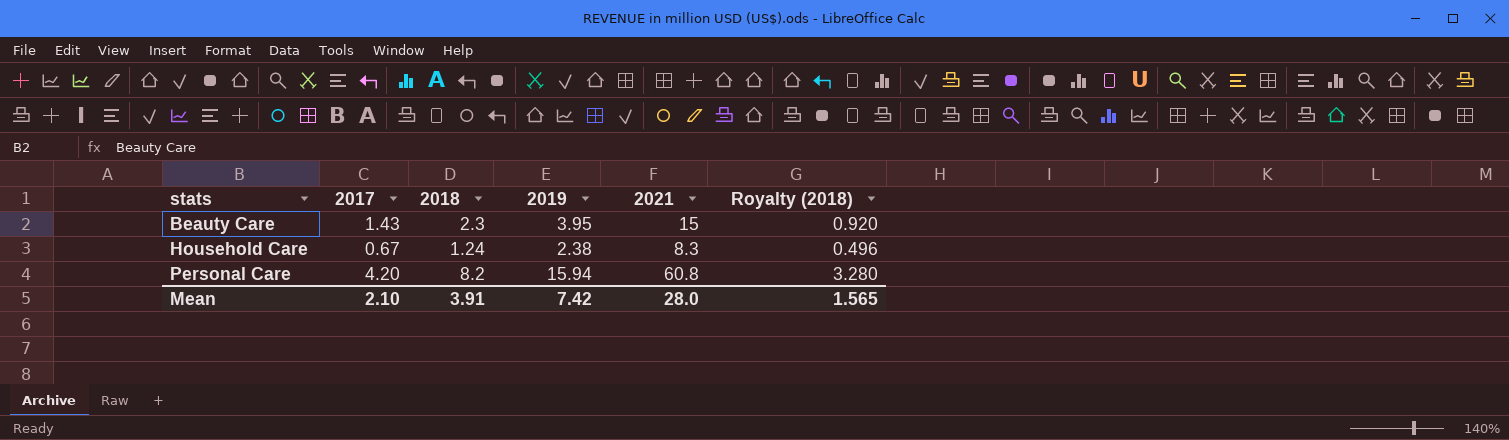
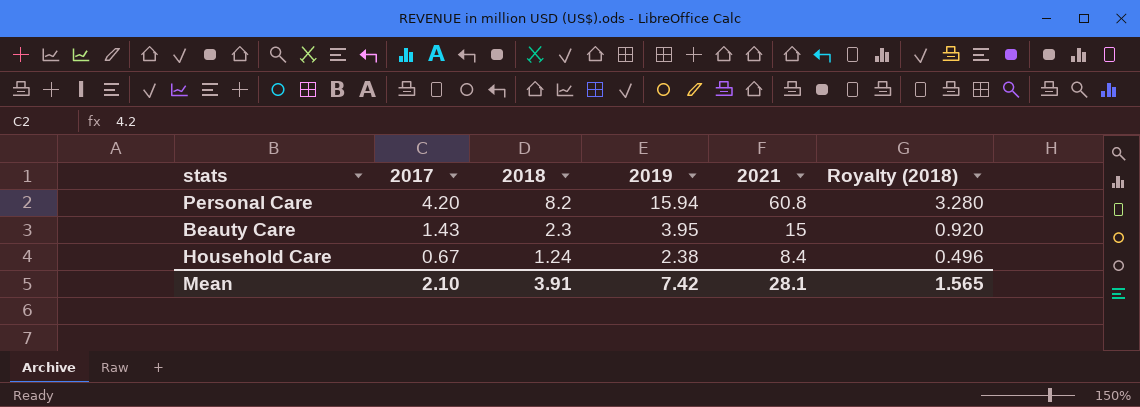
row order: stats ascending -> 2017 descending
Household Care | 2021: 8.3 -> 8.4
Mean | 2021: 28.0 -> 28.1

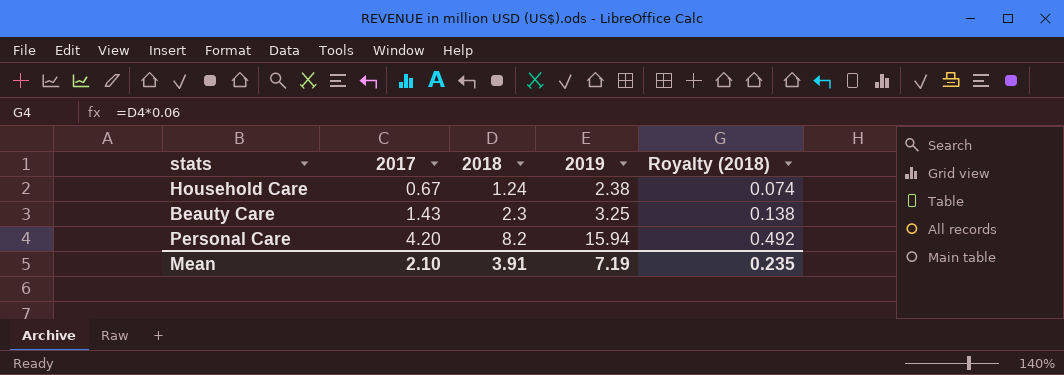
row order: 2017 descending -> 2017 ascending
column 2021 | position: 5 -> none
column Royalty (2018) | formula: [2018] * 0.4 -> [2018] * 0.06
Beauty Care | 2019: 3.95 -> 3.25
Mean | 2019: 7.42 -> 7.19
Mean | Royalty (2018): 1.565 -> 0.235

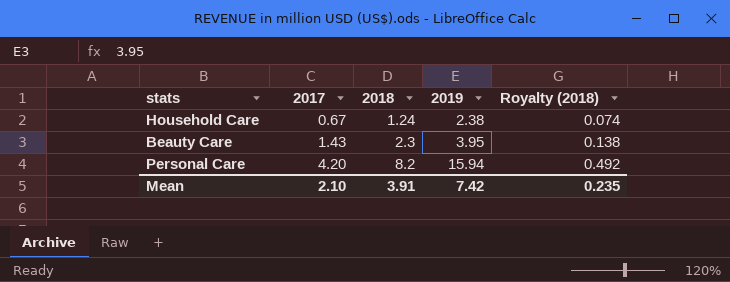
Beauty Care | 2019: 3.25 -> 3.95
Mean | 2019: 7.19 -> 7.42

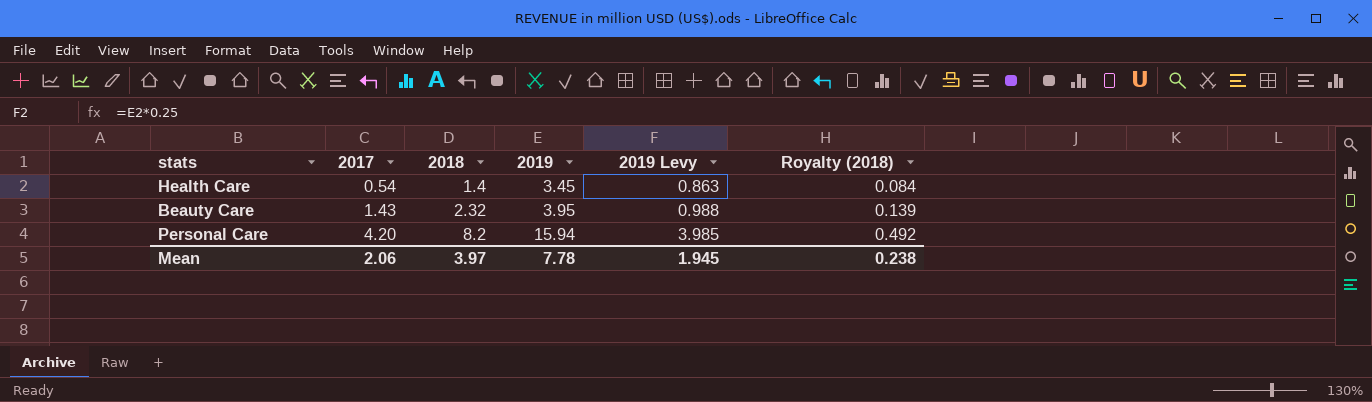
column 2019 Levy | formula: none -> [2019] * 0.25
row Household Care: 0.67 | 1.24 | 2.38 | 0.074 -> none
row Health Care: none -> 0.54 | 1.4 | 3.45 | 0.863 | 0.084
Beauty Care | 2018: 2.3 -> 2.32
Beauty Care | Royalty (2018): 0.138 -> 0.139
Mean | 2017: 2.10 -> 2.06
Mean | 2018: 3.91 -> 3.97
Mean | 2019: 7.42 -> 7.78
Mean | Royalty (2018): 0.235 -> 0.238

